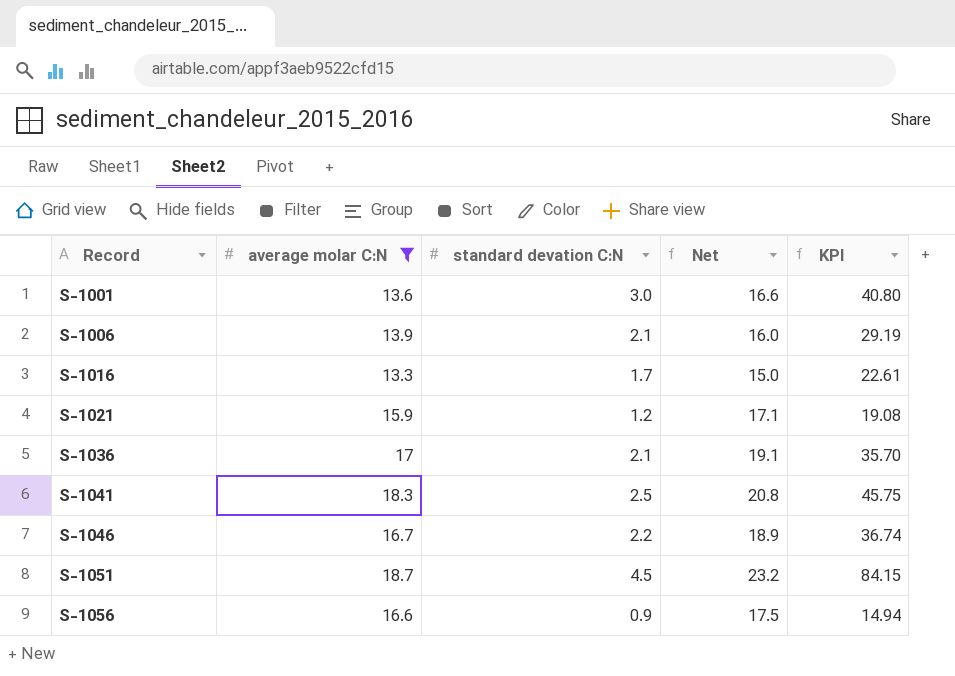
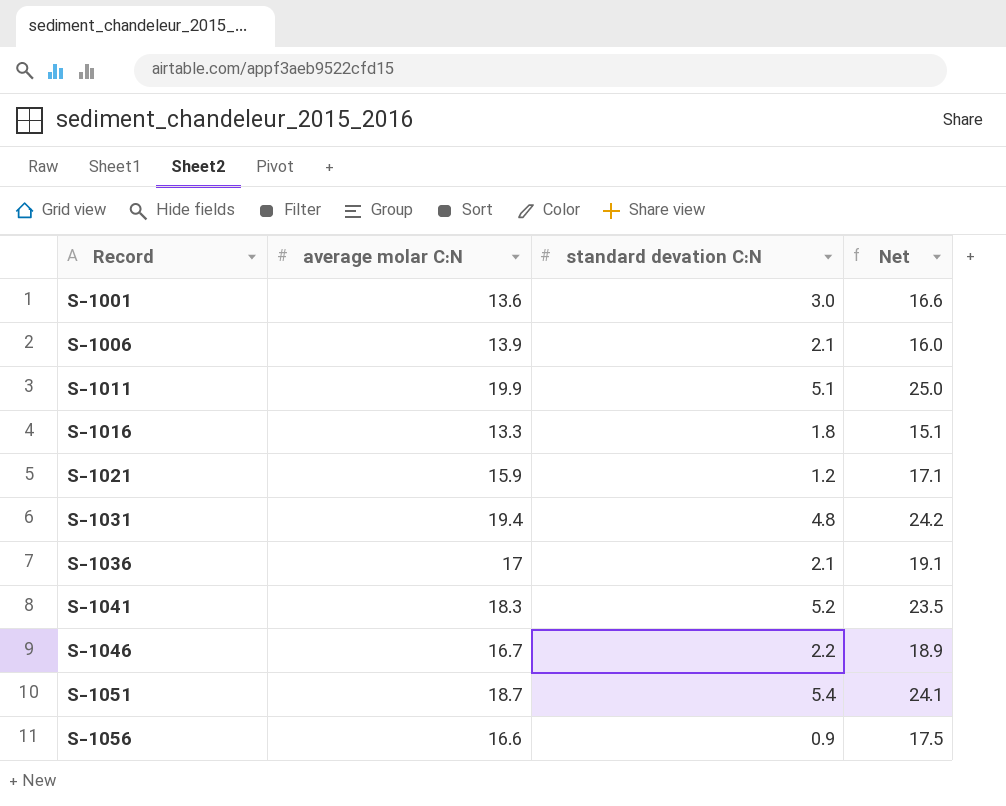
filter: average molar C:N <= 18.7 -> none
column KPI | formula: [average molar C:N] * [standard devation C:N] -> none
S-1016 | standard devation C:N: 1.7 -> 1.8
S-1016 | Net: 15.0 -> 15.1
S-1041 | standard devation C:N: 2.5 -> 5.2
S-1041 | Net: 20.8 -> 23.5
S-1051 | standard devation C:N: 4.5 -> 5.4
S-1051 | Net: 23.2 -> 24.1

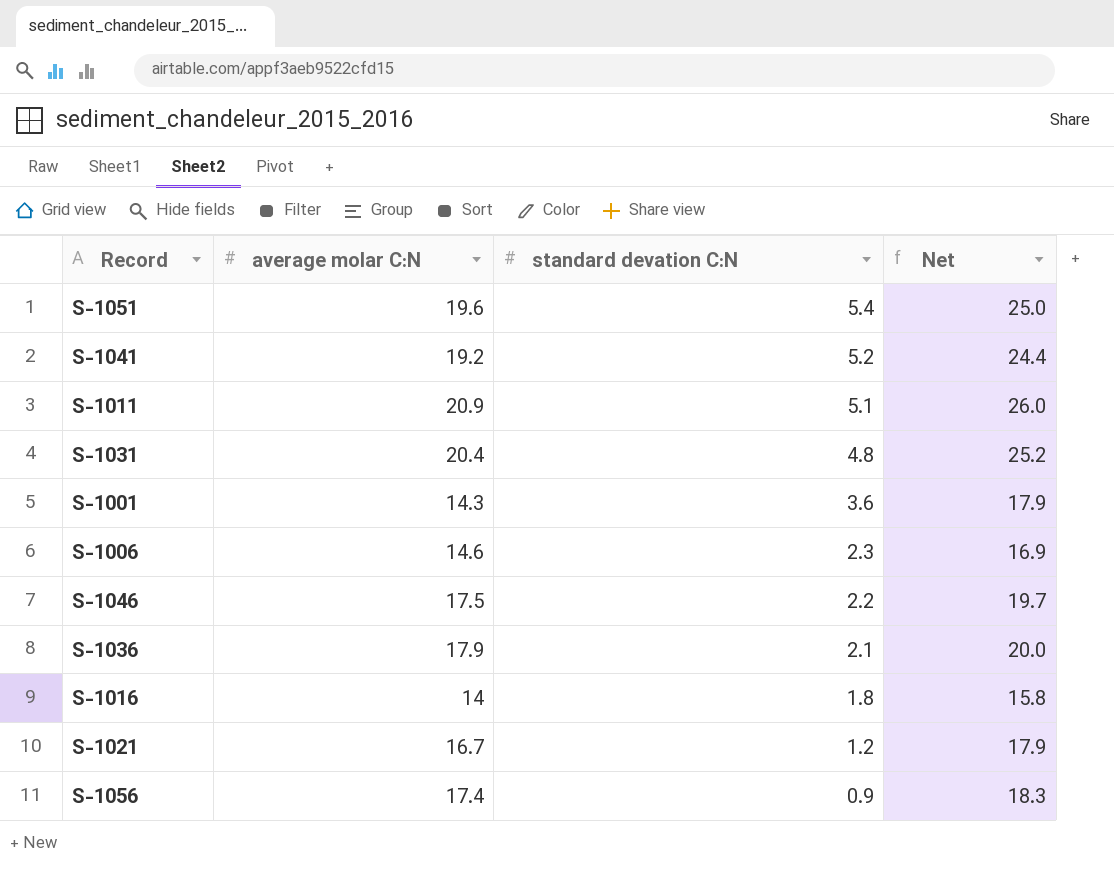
row order: Record ascending -> standard devation C:N descending
S-1051 | average molar C:N: 18.7 -> 19.6
S-1051 | Net: 24.1 -> 25.0
S-1041 | average molar C:N: 18.3 -> 19.2
S-1041 | Net: 23.5 -> 24.4
S-1011 | average molar C:N: 19.9 -> 20.9
S-1011 | Net: 25.0 -> 26.0
S-1031 | average molar C:N: 19.4 -> 20.4
S-1031 | Net: 24.2 -> 25.2
S-1001 | average molar C:N: 13.6 -> 14.3
S-1001 | standard devation C:N: 3.0 -> 3.6
S-1001 | Net: 16.6 -> 17.9
S-1006 | average molar C:N: 13.9 -> 14.6
S-1006 | standard devation C:N: 2.1 -> 2.3
S-1006 | Net: 16.0 -> 16.9
S-1046 | average molar C:N: 16.7 -> 17.5
S-1046 | Net: 18.9 -> 19.7
S-1036 | average molar C:N: 17 -> 17.9
S-1036 | Net: 19.1 -> 20.0
S-1016 | average molar C:N: 13.3 -> 14
S-1016 | Net: 15.1 -> 15.8
S-1021 | average molar C:N: 15.9 -> 16.7
S-1021 | Net: 17.1 -> 17.9
S-1056 | average molar C:N: 16.6 -> 17.4
S-1056 | Net: 17.5 -> 18.3

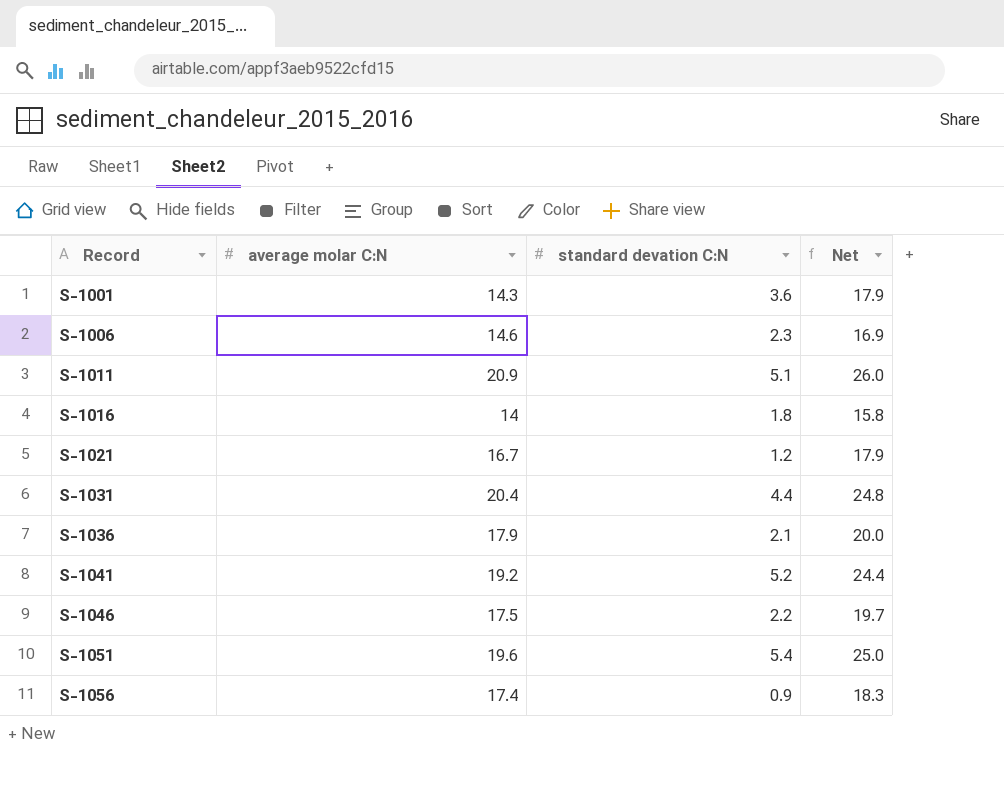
row order: standard devation C:N descending -> Record ascending
S-1031 | standard devation C:N: 4.8 -> 4.4
S-1031 | Net: 25.2 -> 24.8

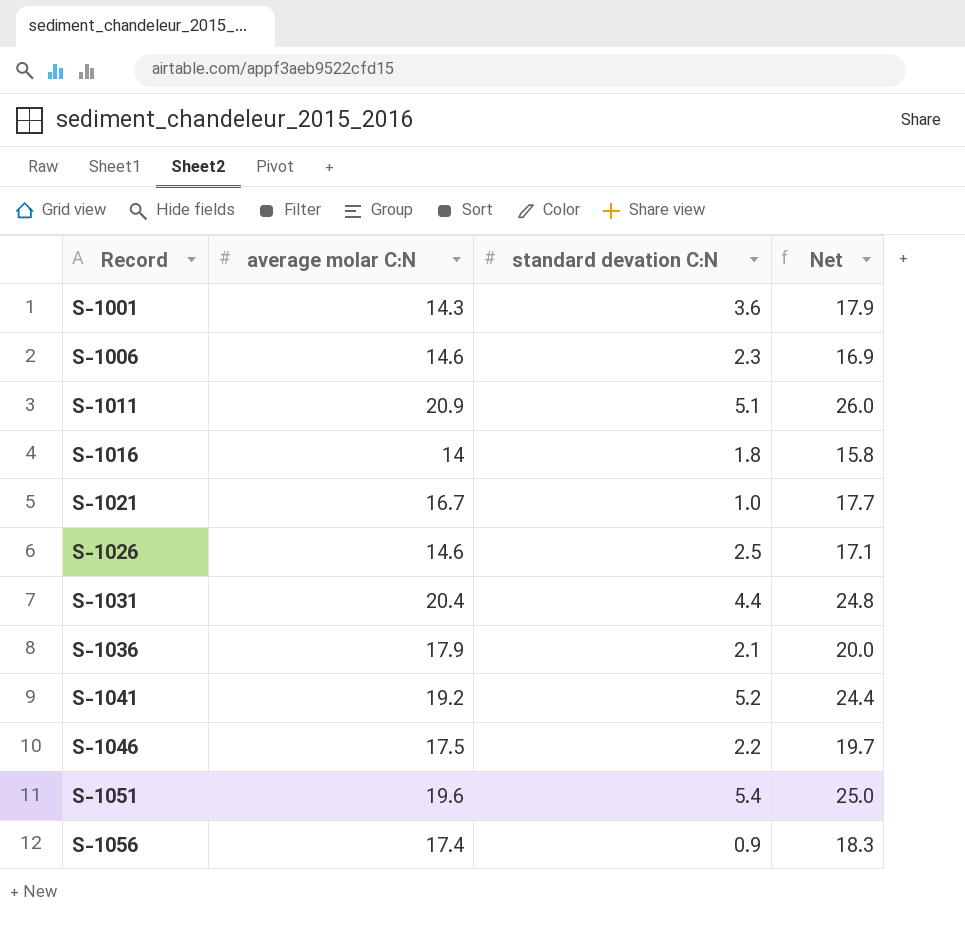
S-1021 | standard devation C:N: 1.2 -> 1.0
S-1021 | Net: 17.9 -> 17.7
row S-1026: none -> 14.6 | 2.5 | 17.1

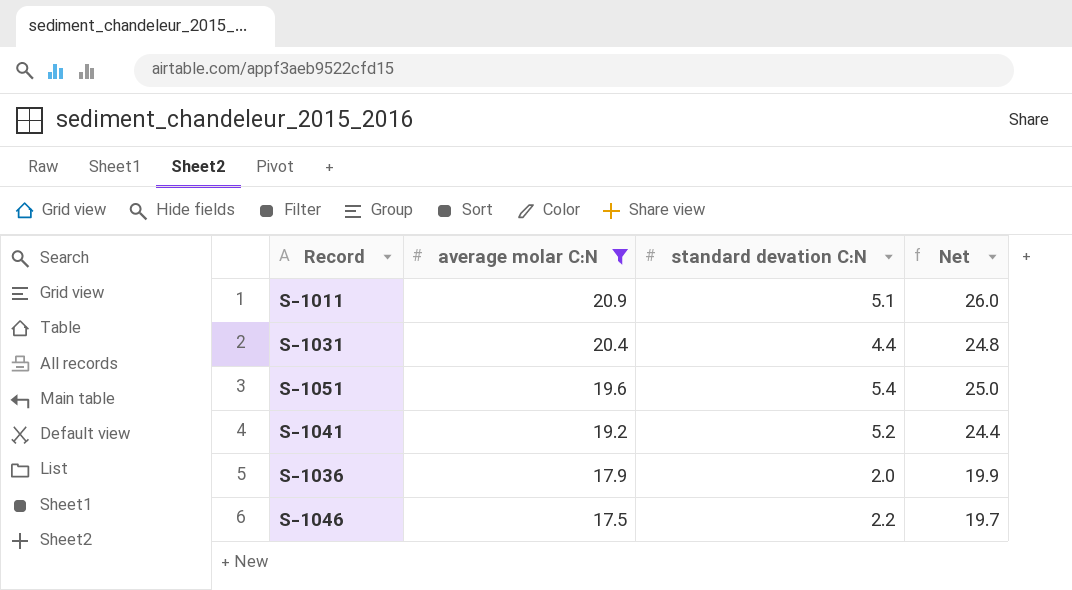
filter: none -> average molar C:N >= 17.5
row order: Record ascending -> average molar C:N descending
S-1036 | standard devation C:N: 2.1 -> 2.0
S-1036 | Net: 20.0 -> 19.9

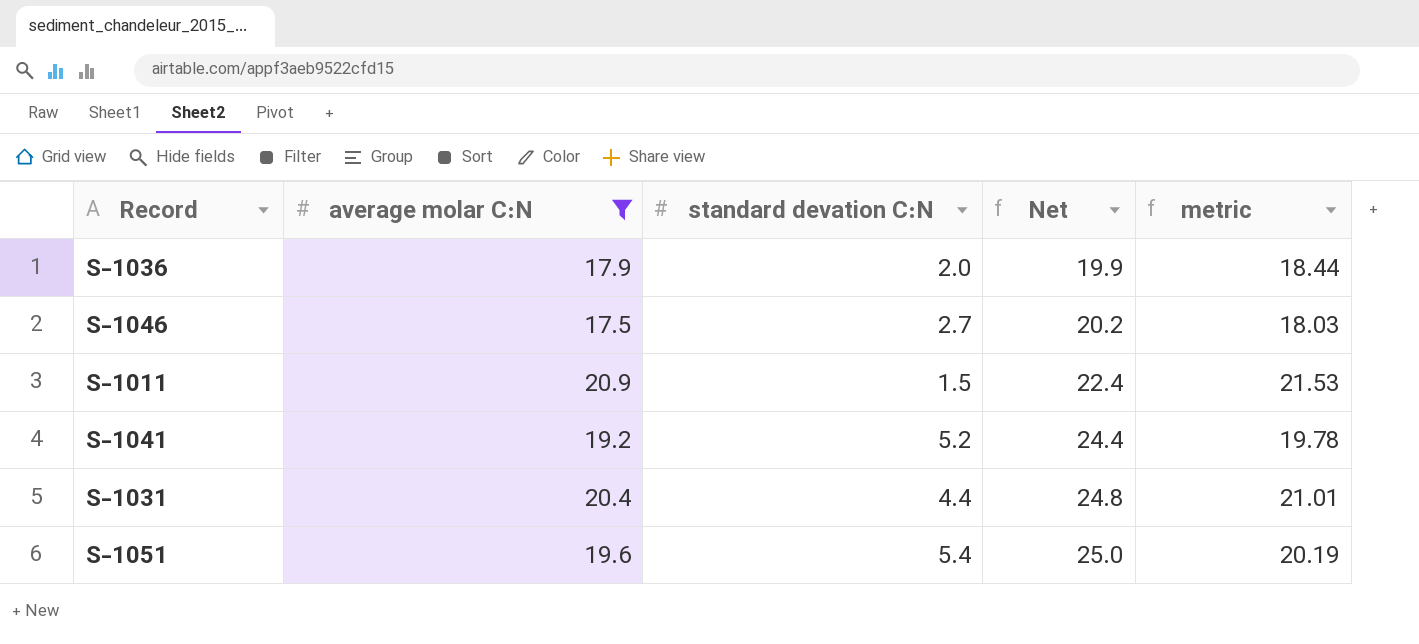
row order: average molar C:N descending -> Net ascending
column metric | formula: none -> [average molar C:N] * 1.03
S-1046 | standard devation C:N: 2.2 -> 2.7
S-1046 | Net: 19.7 -> 20.2
S-1011 | standard devation C:N: 5.1 -> 1.5
S-1011 | Net: 26.0 -> 22.4

